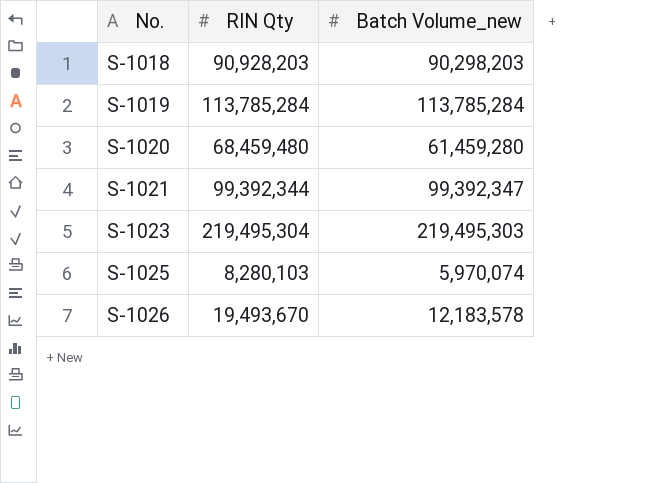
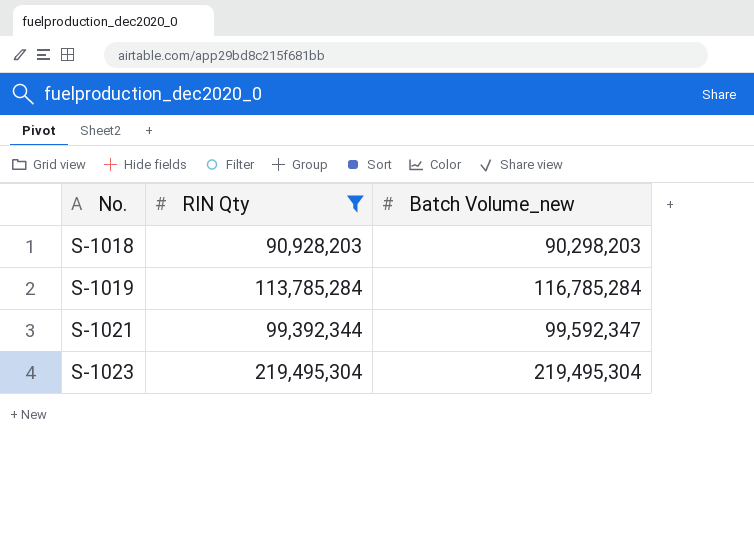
filter: none -> RIN Qty >= 90,928,203
S-1019 | Batch Volume_new: 113,785,284 -> 116,785,284
S-1021 | Batch Volume_new: 99,392,347 -> 99,592,347
S-1023 | Batch Volume_new: 219,495,303 -> 219,495,304

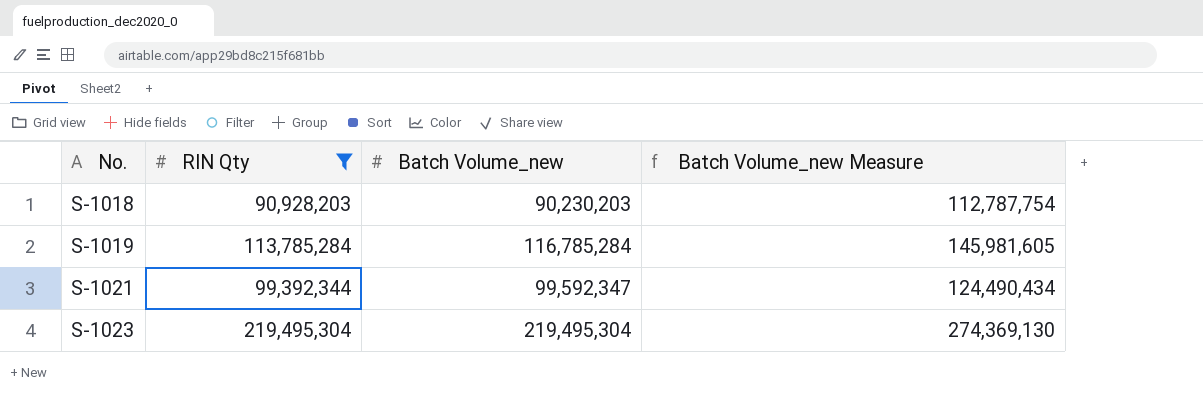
column Batch Volume_new Measure | formula: none -> [Batch Volume_new] * 1.25
S-1018 | Batch Volume_new: 90,298,203 -> 90,230,203

